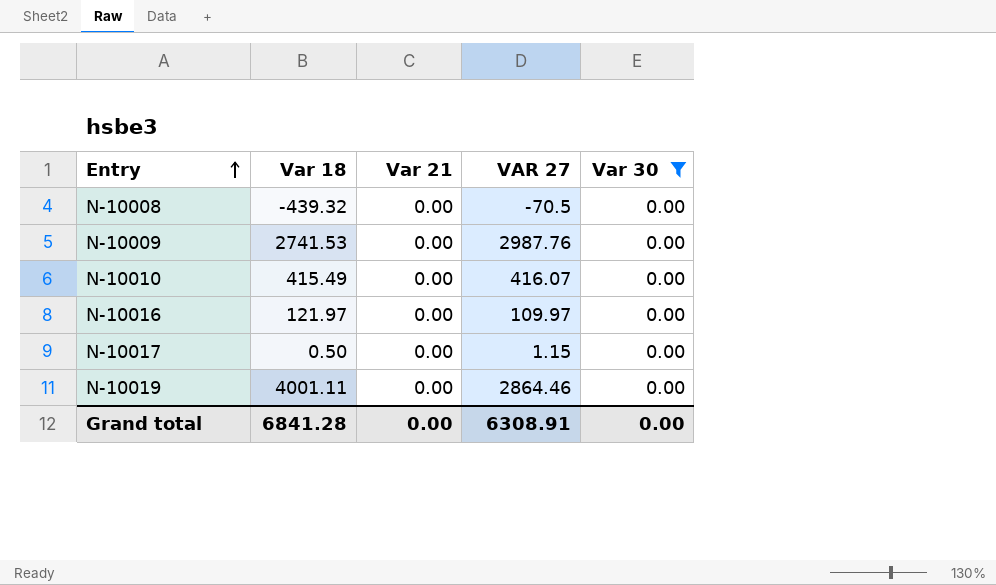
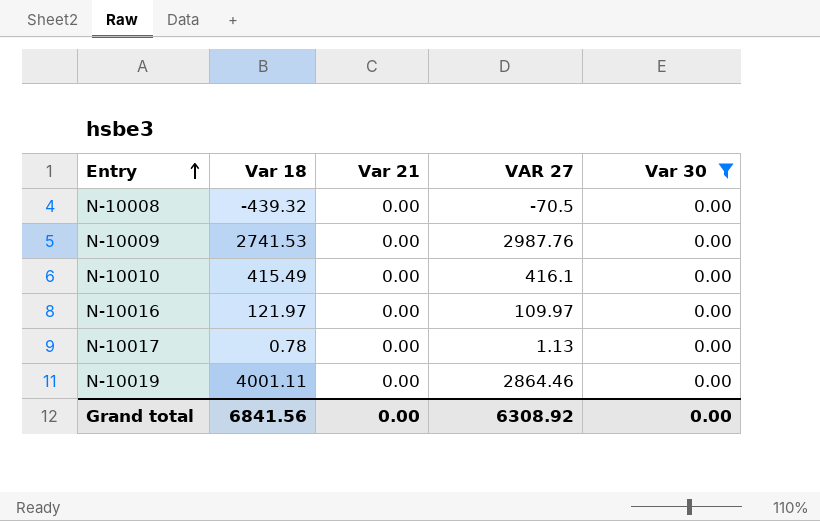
N-10010 | VAR 27: 416.07 -> 416.1
N-10017 | Var 18: 0.50 -> 0.78
N-10017 | VAR 27: 1.15 -> 1.13
Grand total | Var 18: 6841.28 -> 6841.56
Grand total | VAR 27: 6308.91 -> 6308.92

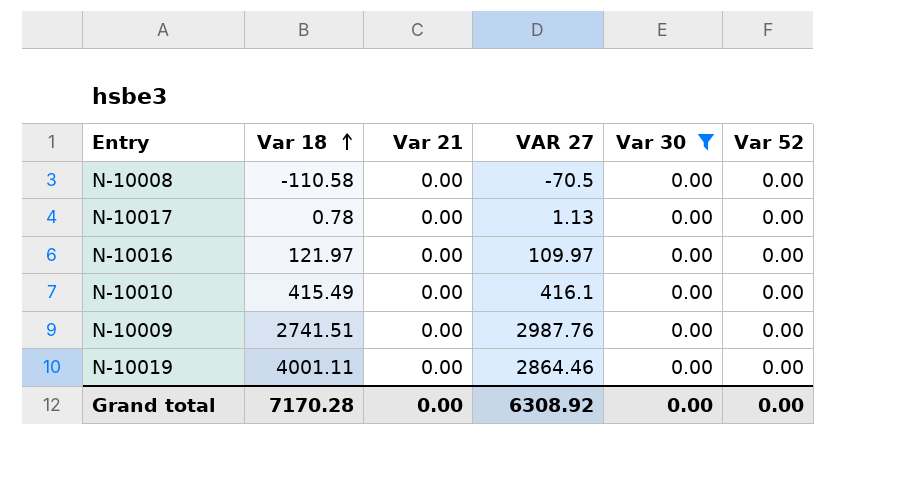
row order: Entry ascending -> Var 18 ascending
column Var 52 | position: none -> 6
N-10008 | Var 18: -439.32 -> -110.58
N-10009 | Var 18: 2741.53 -> 2741.51
Grand total | Var 18: 6841.56 -> 7170.28

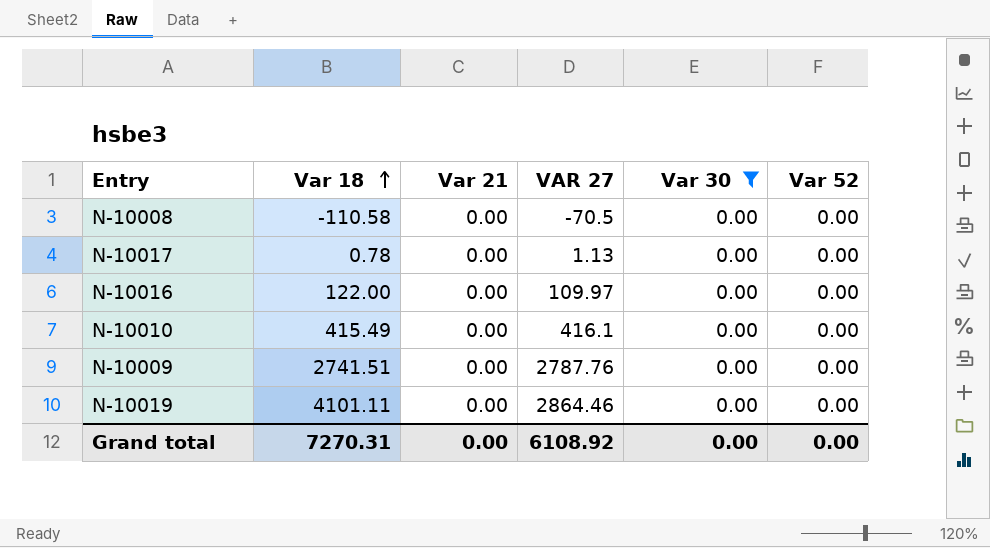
N-10016 | Var 18: 121.97 -> 122.00
N-10009 | VAR 27: 2987.76 -> 2787.76
N-10019 | Var 18: 4001.11 -> 4101.11
Grand total | Var 18: 7170.28 -> 7270.31
Grand total | VAR 27: 6308.92 -> 6108.92

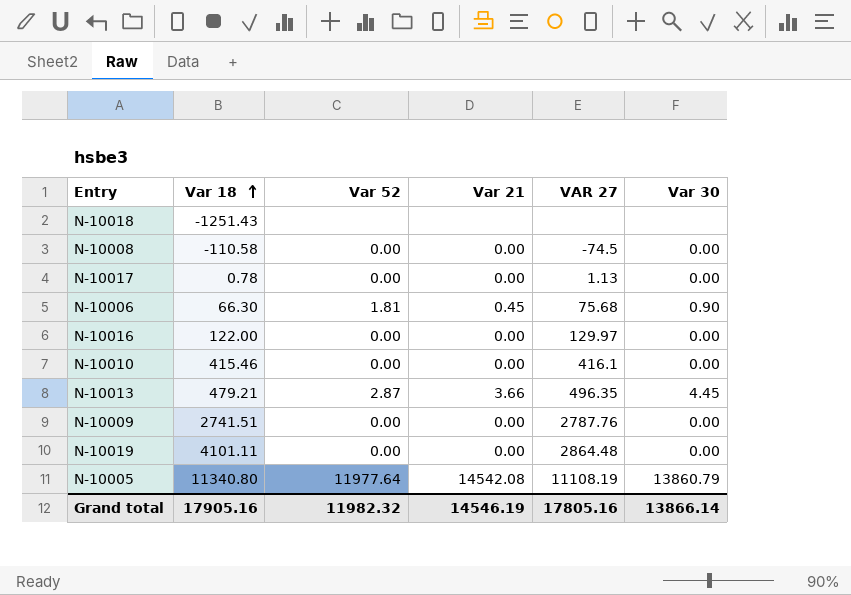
filter: Var 30 = 0.00 -> none
column Var 52 | position: 6 -> 3
N-10008 | VAR 27: -70.5 -> -74.5
N-10016 | VAR 27: 109.97 -> 129.97
N-10010 | Var 18: 415.49 -> 415.46
N-10019 | VAR 27: 2864.46 -> 2864.48
Grand total | Var 18: 7270.31 -> 17905.16
Grand total | Var 52: 0.00 -> 11982.32
Grand total | Var 21: 0.00 -> 14546.19
Grand total | VAR 27: 6108.92 -> 17805.16
Grand total | Var 30: 0.00 -> 13866.14

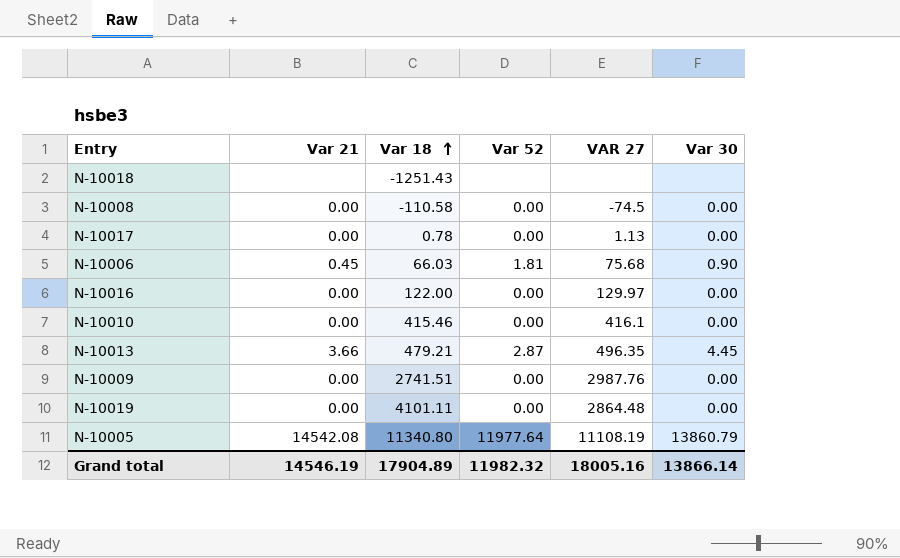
column Var 21 | position: 4 -> 2
N-10006 | Var 18: 66.30 -> 66.03
N-10009 | VAR 27: 2787.76 -> 2987.76
Grand total | Var 18: 17905.16 -> 17904.89
Grand total | VAR 27: 17805.16 -> 18005.16

